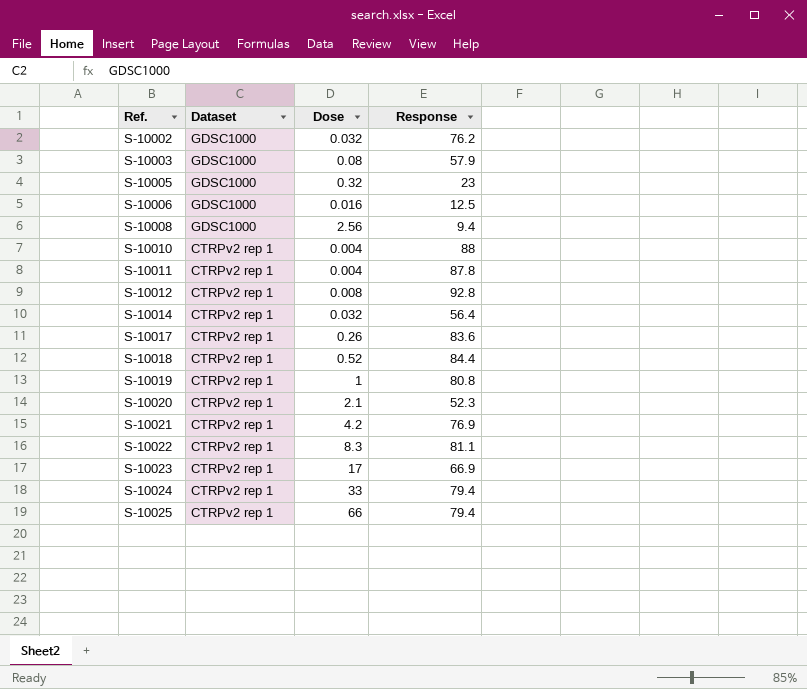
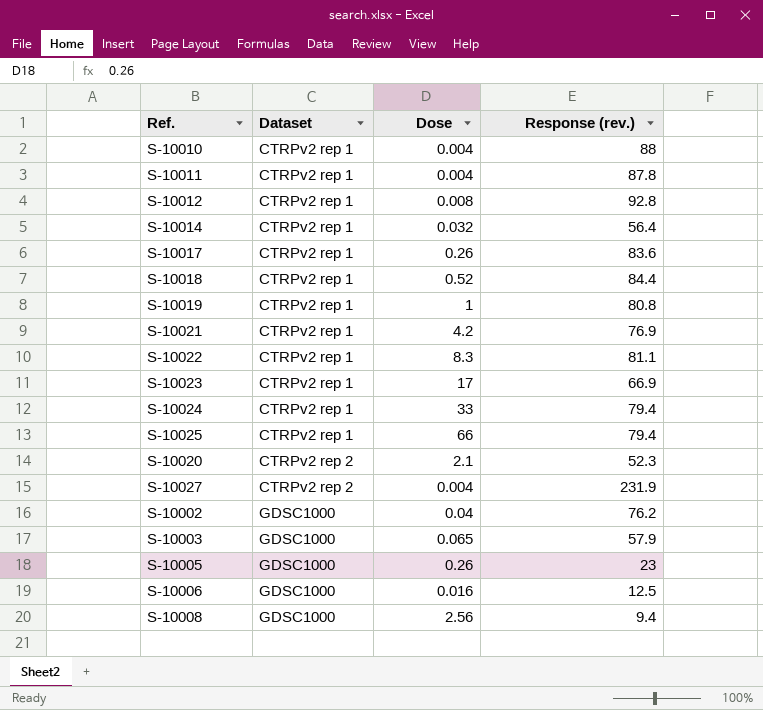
row order: Ref. ascending -> Dataset ascending
column name: Response -> Response (rev.)
S-10020 | Dataset: CTRPv2 rep 1 -> CTRPv2 rep 2
row S-10027: none -> CTRPv2 rep 2 | 0.004 | 231.9
S-10002 | Dose: 0.032 -> 0.04
S-10003 | Dose: 0.08 -> 0.065
S-10005 | Dose: 0.32 -> 0.26

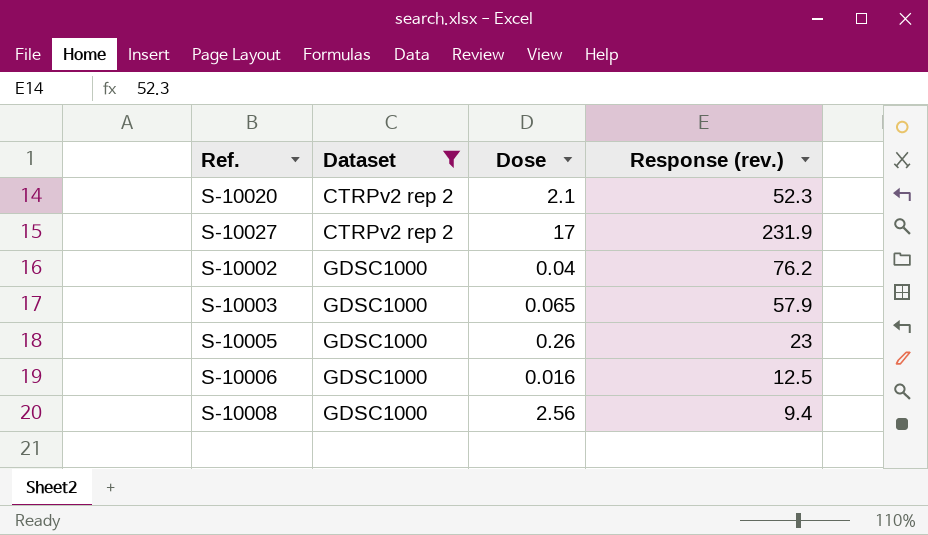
filter: none -> Dataset != CTRPv2 rep 1
S-10027 | Dose: 0.004 -> 17

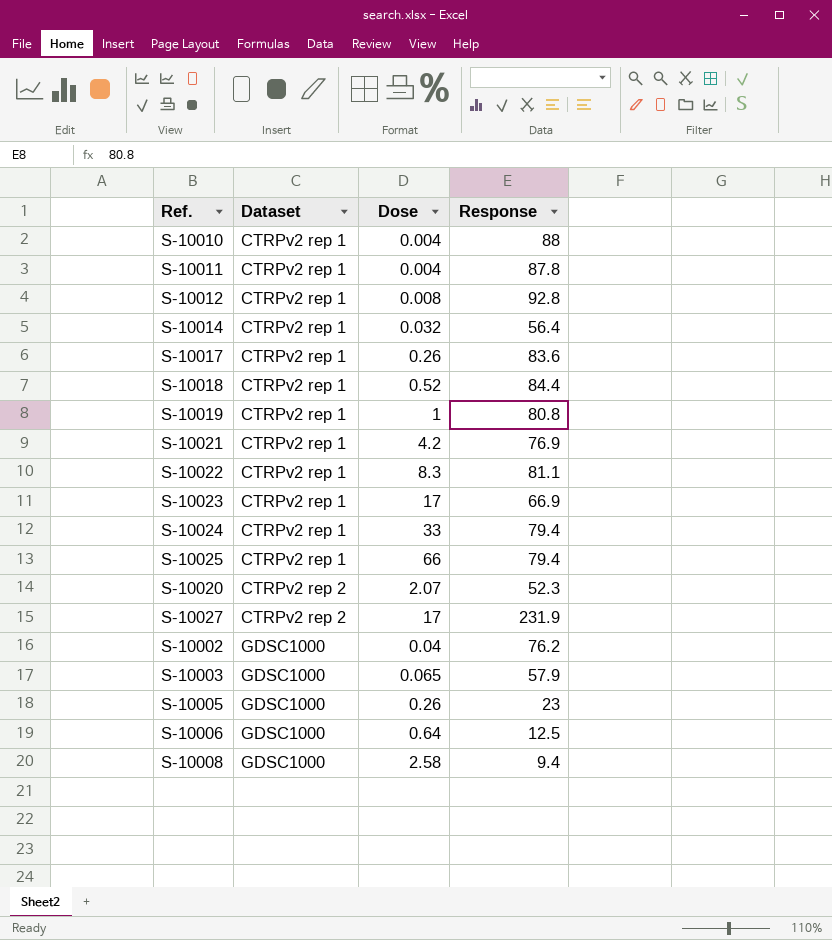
filter: Dataset != CTRPv2 rep 1 -> none
column name: Response (rev.) -> Response
S-10020 | Dose: 2.1 -> 2.07
S-10006 | Dose: 0.016 -> 0.64
S-10008 | Dose: 2.56 -> 2.58

